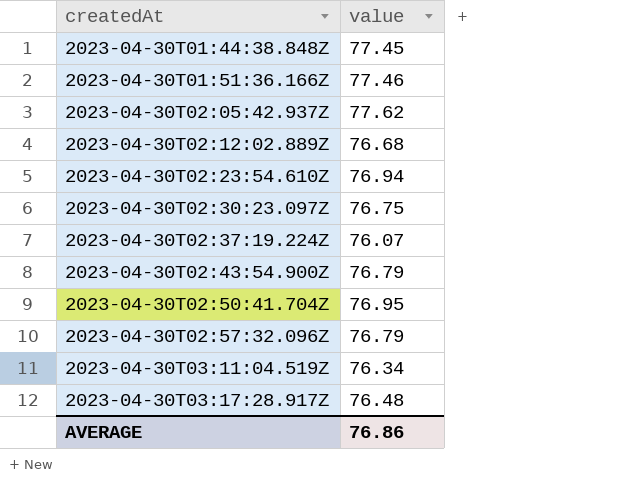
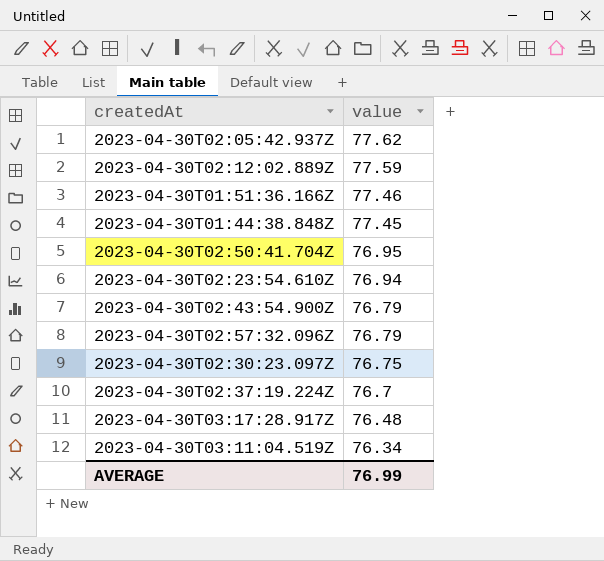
row order: createdAt ascending -> value descending
2023-04-30T02:12:02.889Z | value: 76.68 -> 77.59
2023-04-30T02:37:19.224Z | value: 76.07 -> 76.7
AVERAGE | value: 76.86 -> 76.99

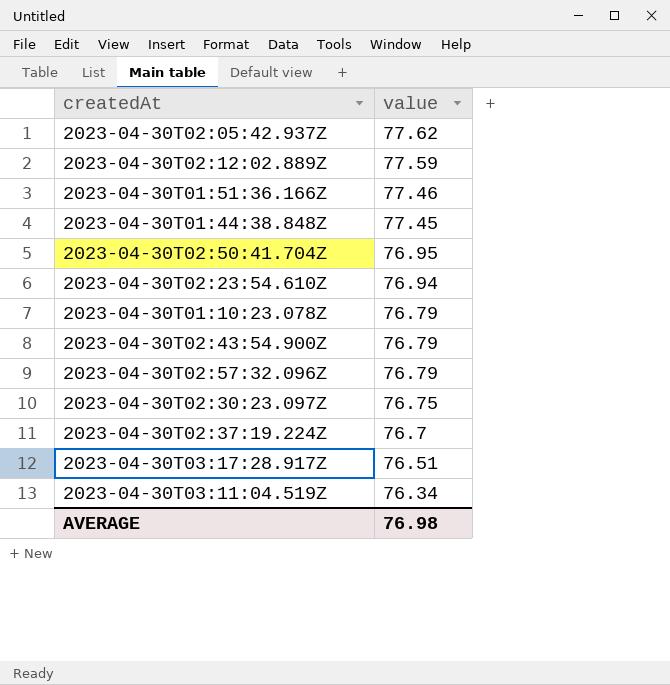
row 2023-04-30T01:10:23.078Z: none -> 76.79
2023-04-30T03:17:28.917Z | value: 76.48 -> 76.51
AVERAGE | value: 76.99 -> 76.98

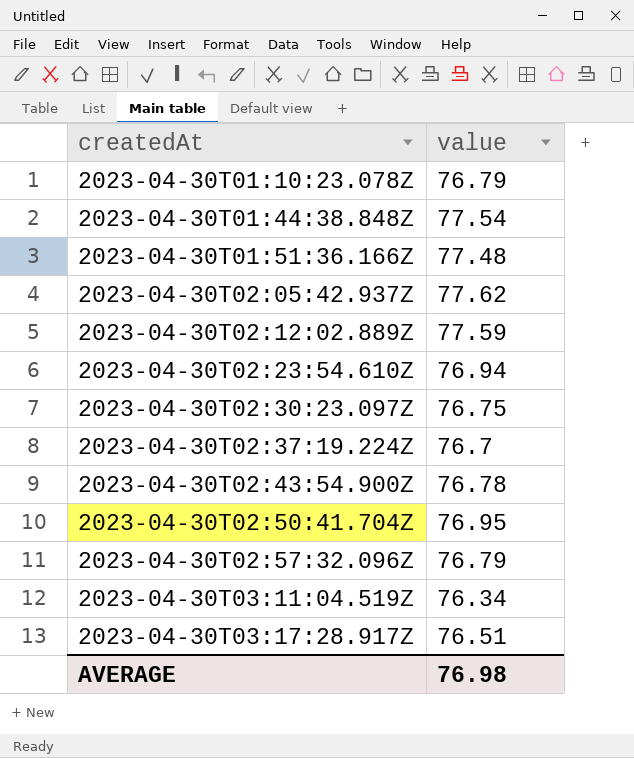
row order: value descending -> createdAt ascending
2023-04-30T01:44:38.848Z | value: 77.45 -> 77.54
2023-04-30T01:51:36.166Z | value: 77.46 -> 77.48
2023-04-30T02:43:54.900Z | value: 76.79 -> 76.78

